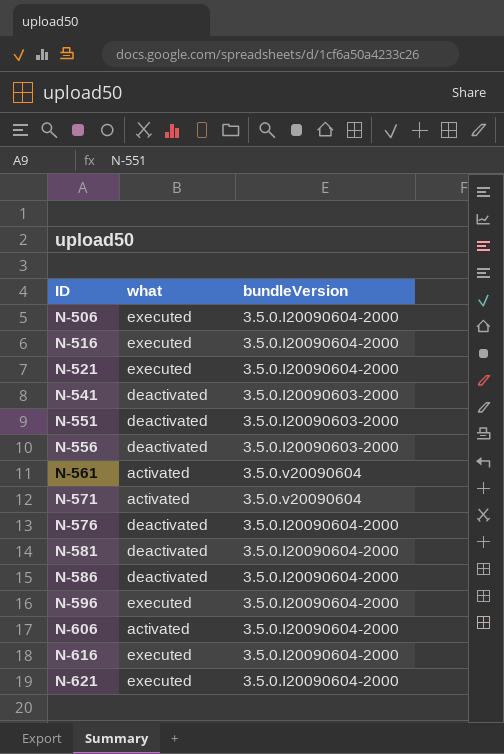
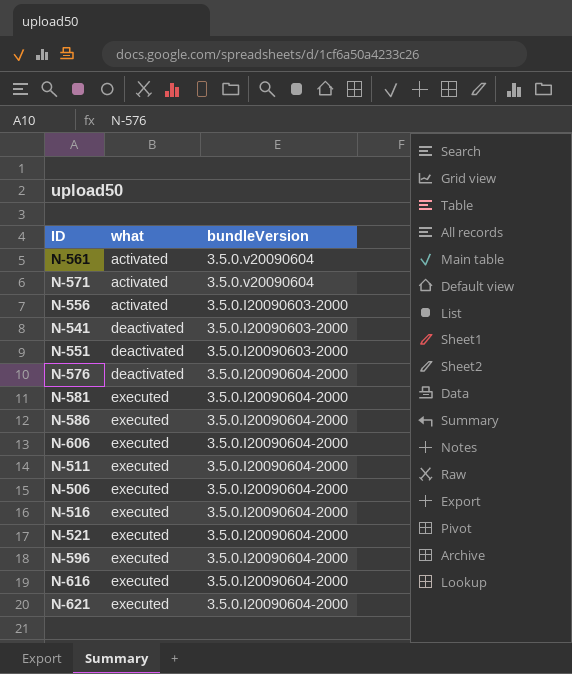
row order: ID ascending -> what ascending
N-556 | what: deactivated -> activated
N-581 | what: deactivated -> executed
N-586 | what: deactivated -> executed
N-606 | what: activated -> executed
row N-511: none -> executed | 3.5.0.I20090604-2000

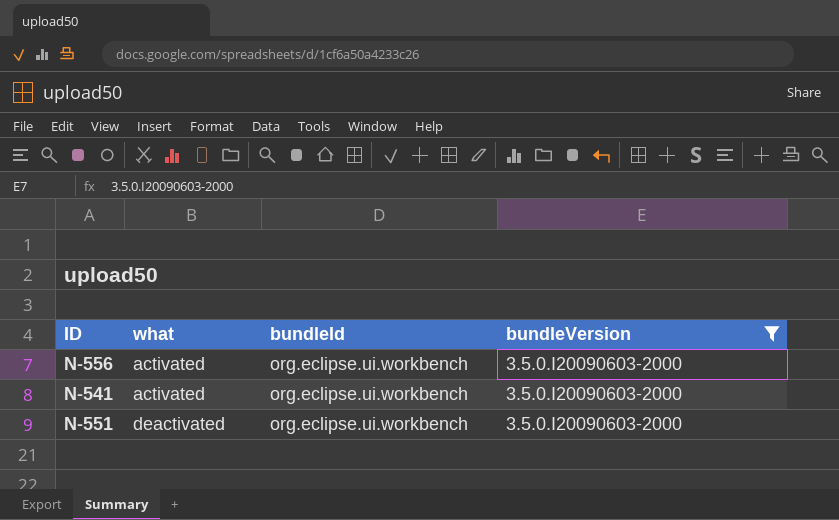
filter: none -> bundleVersion = 3.5.0.I20090603-2000
column bundleId | position: none -> 3
N-541 | what: deactivated -> activated

